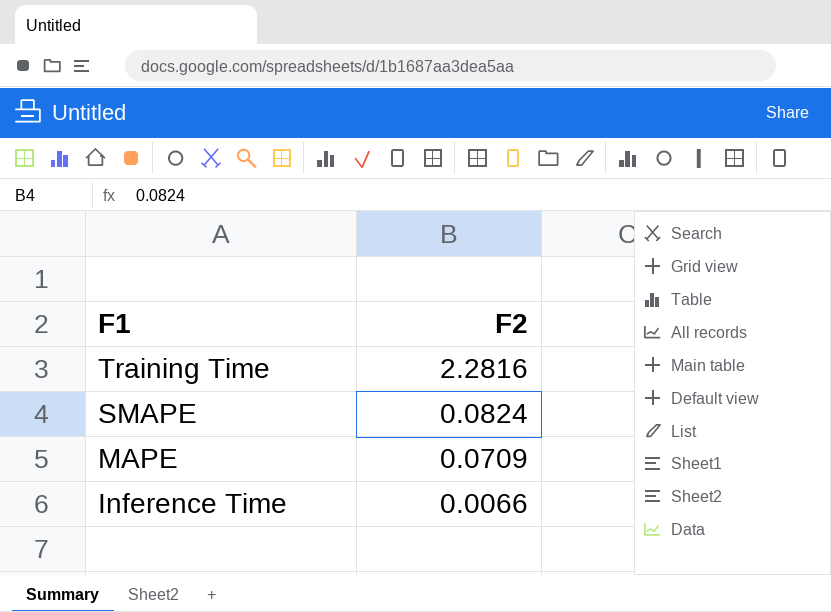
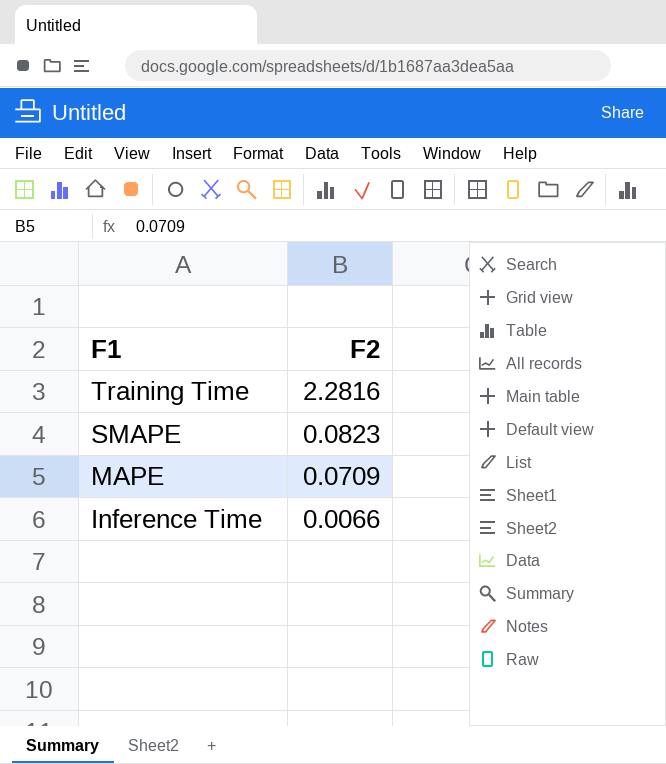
SMAPE | F2: 0.0824 -> 0.0823

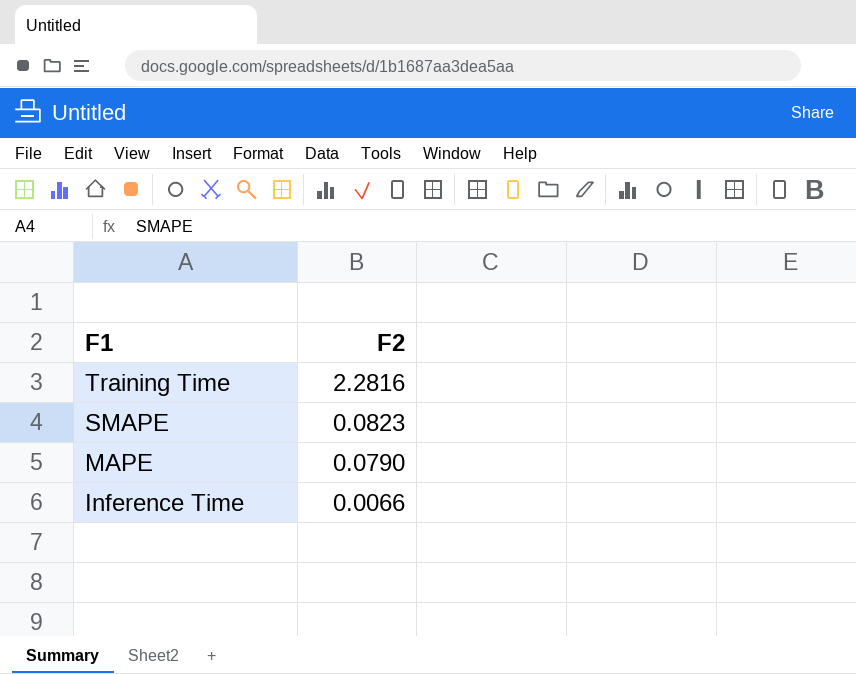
MAPE | F2: 0.0709 -> 0.0790

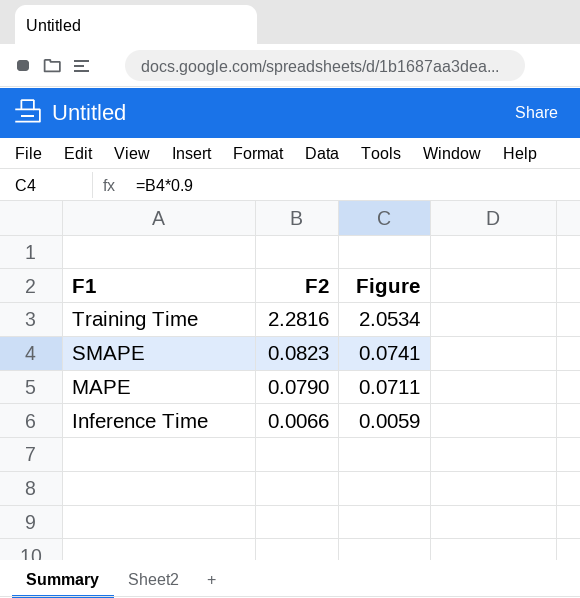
column Figure | formula: none -> [F2] * 0.9

